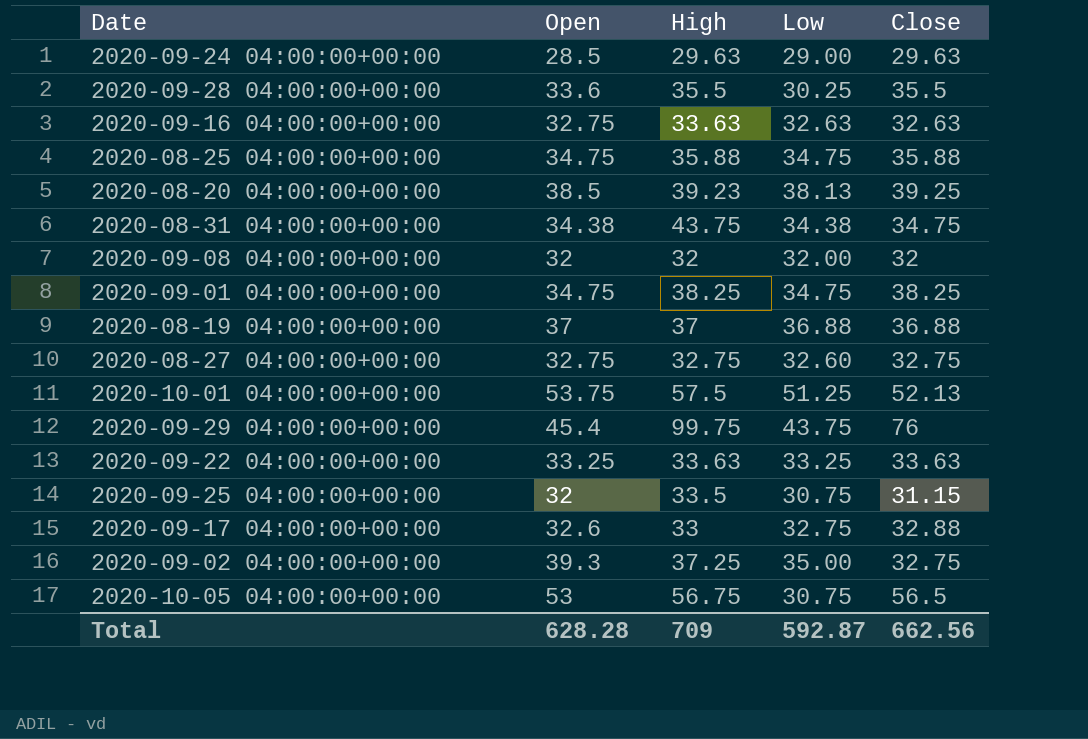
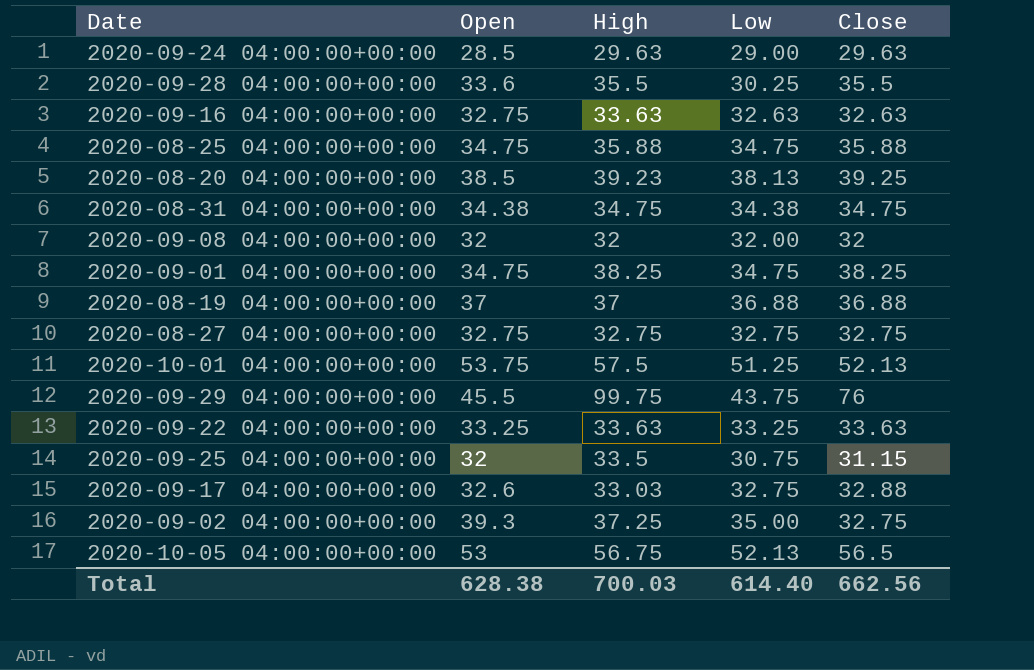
2020-08-31 04:00:00+00:00 | High: 43.75 -> 34.75
2020-08-27 04:00:00+00:00 | Low: 32.60 -> 32.75
2020-09-29 04:00:00+00:00 | Open: 45.4 -> 45.5
2020-09-17 04:00:00+00:00 | High: 33 -> 33.03
2020-10-05 04:00:00+00:00 | Low: 30.75 -> 52.13
Total | Open: 628.28 -> 628.38
Total | High: 709 -> 700.03
Total | Low: 592.87 -> 614.40

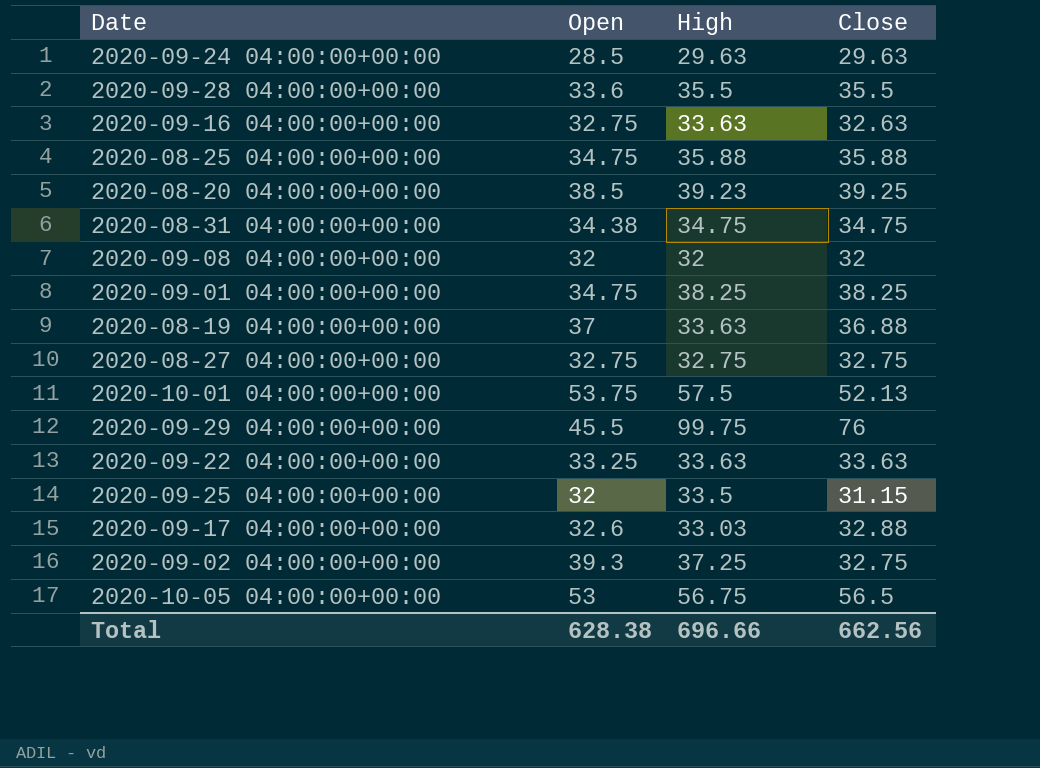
column Low | position: 4 -> none
2020-08-19 04:00:00+00:00 | High: 37 -> 33.63
Total | High: 700.03 -> 696.66

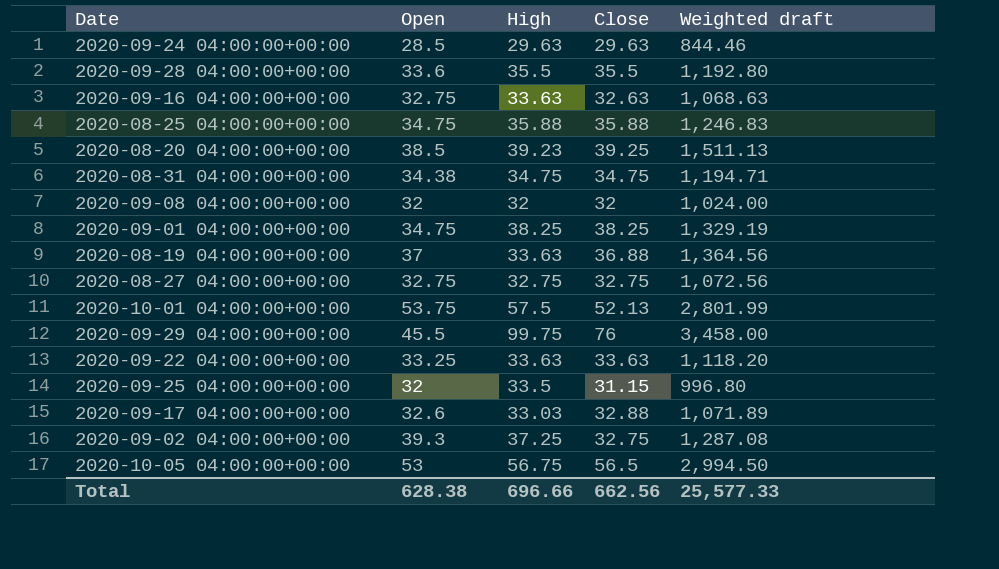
column Weighted draft | formula: none -> [Open] * [Close]

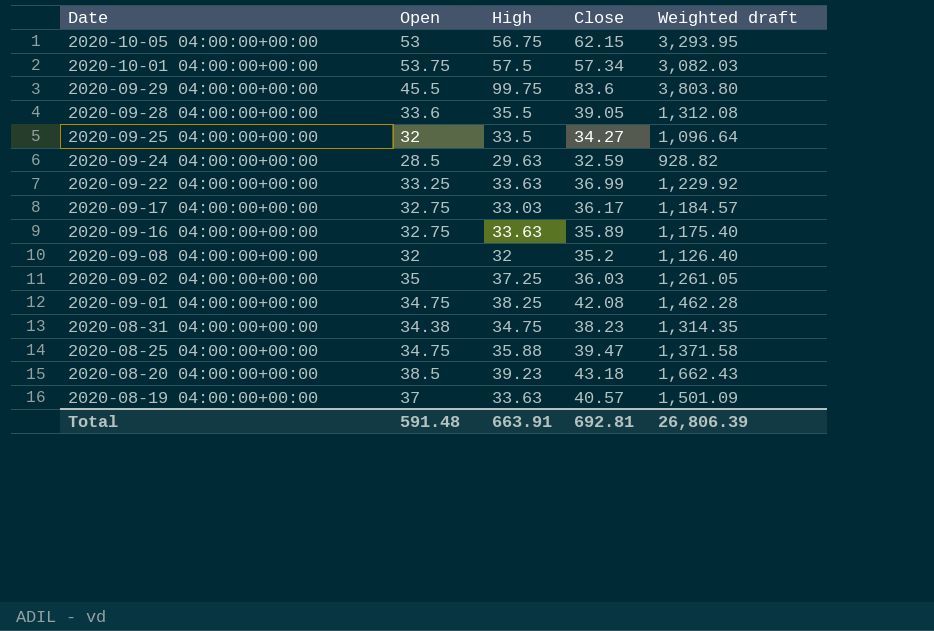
row order: none -> Date descending
row 2020-08-27 04:00:00+00:00: 32.75 | 32.75 | 32.75 | 1,072.56 -> none
2020-10-05 04:00:00+00:00 | Close: 56.5 -> 62.15
2020-10-05 04:00:00+00:00 | Weighted draft: 2,994.50 -> 3,293.95
2020-10-01 04:00:00+00:00 | Close: 52.13 -> 57.34
2020-10-01 04:00:00+00:00 | Weighted draft: 2,801.99 -> 3,082.03
2020-09-29 04:00:00+00:00 | Close: 76 -> 83.6
2020-09-29 04:00:00+00:00 | Weighted draft: 3,458.00 -> 3,803.80
2020-09-28 04:00:00+00:00 | Close: 35.5 -> 39.05
2020-09-28 04:00:00+00:00 | Weighted draft: 1,192.80 -> 1,312.08
2020-09-25 04:00:00+00:00 | Close: 31.15 -> 34.27
2020-09-25 04:00:00+00:00 | Weighted draft: 996.80 -> 1,096.64
2020-09-24 04:00:00+00:00 | Close: 29.63 -> 32.59
2020-09-24 04:00:00+00:00 | Weighted draft: 844.46 -> 928.82
2020-09-22 04:00:00+00:00 | Close: 33.63 -> 36.99
2020-09-22 04:00:00+00:00 | Weighted draft: 1,118.20 -> 1,229.92
2020-09-17 04:00:00+00:00 | Open: 32.6 -> 32.75
2020-09-17 04:00:00+00:00 | Close: 32.88 -> 36.17
2020-09-17 04:00:00+00:00 | Weighted draft: 1,071.89 -> 1,184.57
2020-09-16 04:00:00+00:00 | Close: 32.63 -> 35.89
2020-09-16 04:00:00+00:00 | Weighted draft: 1,068.63 -> 1,175.40
2020-09-08 04:00:00+00:00 | Close: 32 -> 35.2
2020-09-08 04:00:00+00:00 | Weighted draft: 1,024.00 -> 1,126.40
2020-09-02 04:00:00+00:00 | Open: 39.3 -> 35
2020-09-02 04:00:00+00:00 | Close: 32.75 -> 36.03
2020-09-02 04:00:00+00:00 | Weighted draft: 1,287.08 -> 1,261.05
2020-09-01 04:00:00+00:00 | Close: 38.25 -> 42.08
2020-09-01 04:00:00+00:00 | Weighted draft: 1,329.19 -> 1,462.28
2020-08-31 04:00:00+00:00 | Close: 34.75 -> 38.23
2020-08-31 04:00:00+00:00 | Weighted draft: 1,194.71 -> 1,314.35
2020-08-25 04:00:00+00:00 | Close: 35.88 -> 39.47
2020-08-25 04:00:00+00:00 | Weighted draft: 1,246.83 -> 1,371.58
2020-08-20 04:00:00+00:00 | Close: 39.25 -> 43.18
2020-08-20 04:00:00+00:00 | Weighted draft: 1,511.13 -> 1,662.43
2020-08-19 04:00:00+00:00 | Close: 36.88 -> 40.57
2020-08-19 04:00:00+00:00 | Weighted draft: 1,364.56 -> 1,501.09
Total | Open: 628.38 -> 591.48
Total | High: 696.66 -> 663.91
Total | Close: 662.56 -> 692.81
Total | Weighted draft: 25,577.33 -> 26,806.39

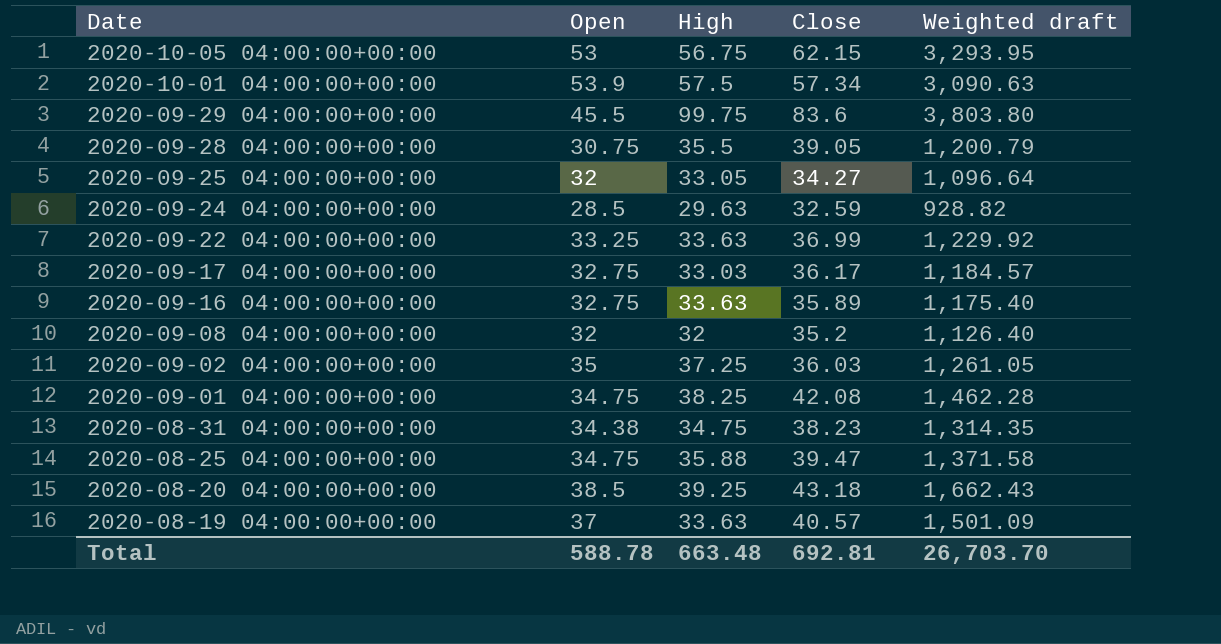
2020-10-01 04:00:00+00:00 | Open: 53.75 -> 53.9
2020-10-01 04:00:00+00:00 | Weighted draft: 3,082.03 -> 3,090.63
2020-09-28 04:00:00+00:00 | Open: 33.6 -> 30.75
2020-09-28 04:00:00+00:00 | Weighted draft: 1,312.08 -> 1,200.79
2020-09-25 04:00:00+00:00 | High: 33.5 -> 33.05
2020-08-20 04:00:00+00:00 | High: 39.23 -> 39.25
Total | Open: 591.48 -> 588.78
Total | High: 663.91 -> 663.48
Total | Weighted draft: 26,806.39 -> 26,703.70

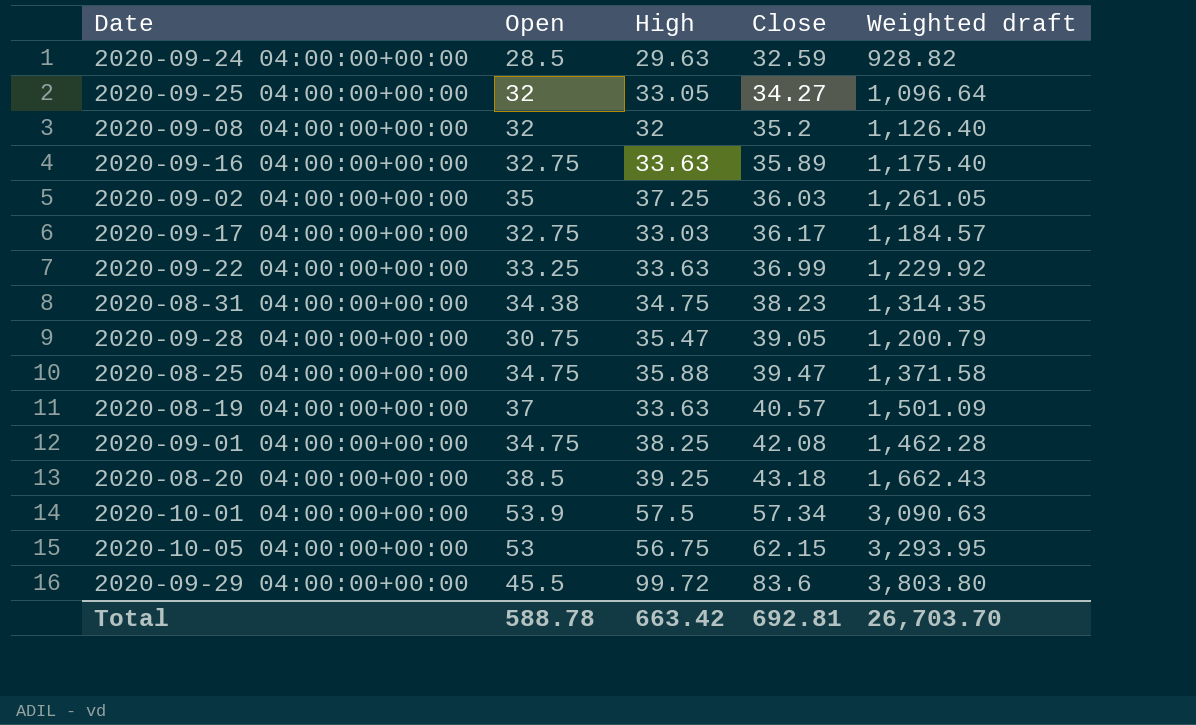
row order: Date descending -> Close ascending
2020-09-28 04:00:00+00:00 | High: 35.5 -> 35.47
2020-09-29 04:00:00+00:00 | High: 99.75 -> 99.72
Total | High: 663.48 -> 663.42

